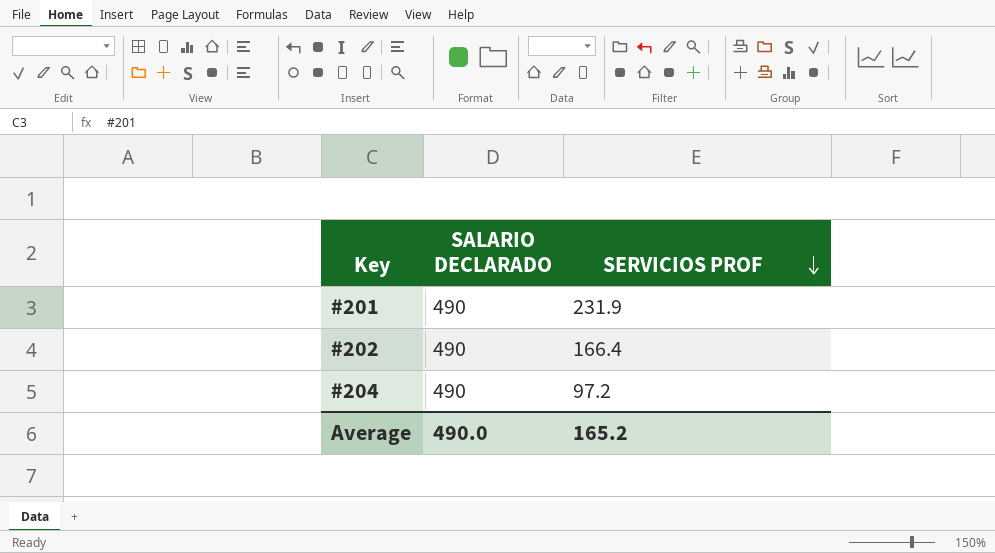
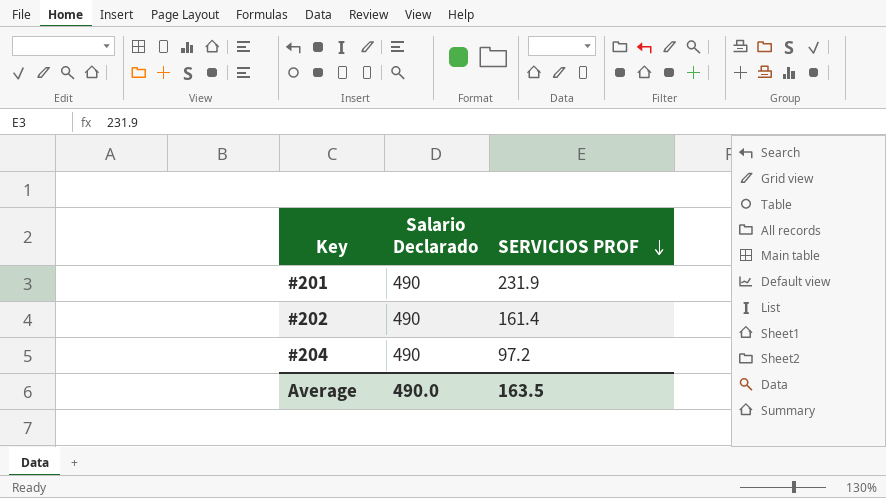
column name: SALARIO DECLARADO -> Salario Declarado
#202 | SERVICIOS PROF: 166.4 -> 161.4
Average | SERVICIOS PROF: 165.2 -> 163.5

